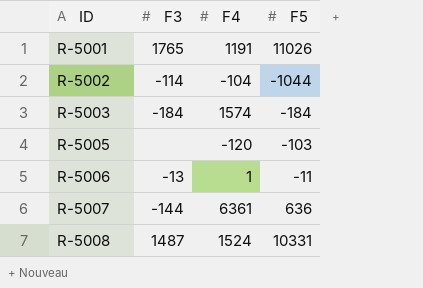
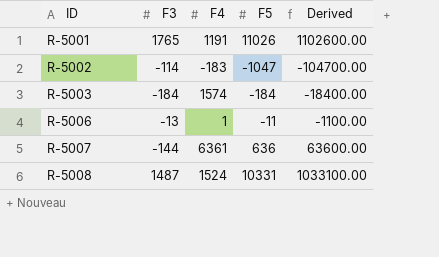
column Derived | formula: none -> [F5] * 100
row R-5005: none | -120 | -103 -> none
R-5002 | F4: -104 -> -183
R-5002 | F5: -1044 -> -1047

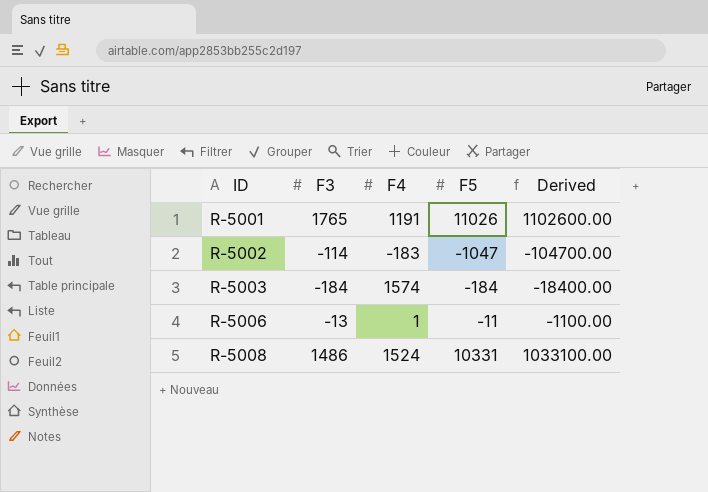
row R-5007: -144 | 6361 | 636 | 63600.00 -> none
R-5008 | F3: 1487 -> 1486

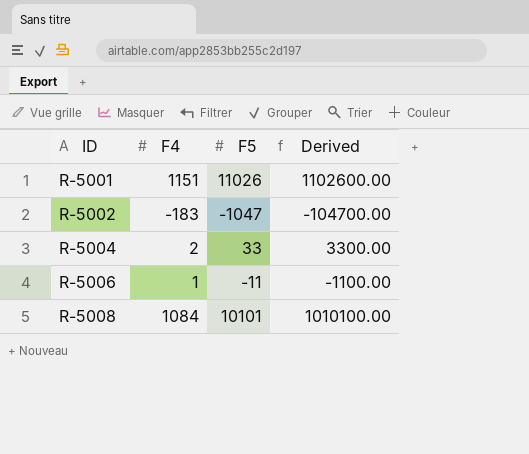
column F3 | position: 2 -> none
row R-5003: -184 | 1574 | -184 | -18400.00 -> none
R-5001 | F4: 1191 -> 1151
row R-5004: none -> 2 | 33 | 3300.00
R-5008 | F4: 1524 -> 1084
R-5008 | F5: 10331 -> 10101
R-5008 | Derived: 1033100.00 -> 1010100.00

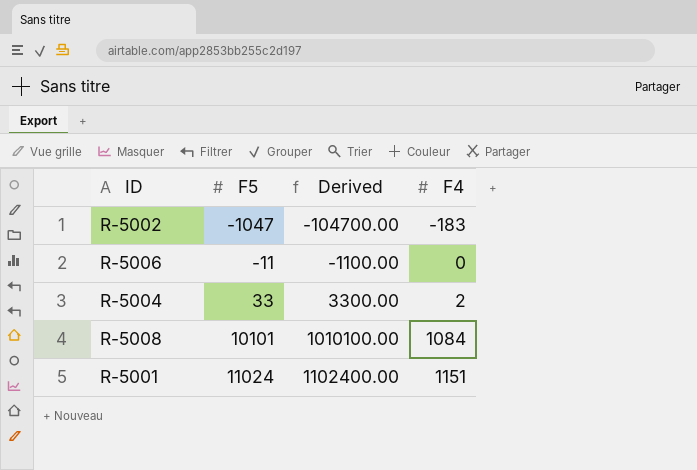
row order: ID ascending -> F5 ascending
column F4 | position: 2 -> 4
R-5006 | F4: 1 -> 0
R-5001 | F5: 11026 -> 11024
R-5001 | Derived: 1102600.00 -> 1102400.00

